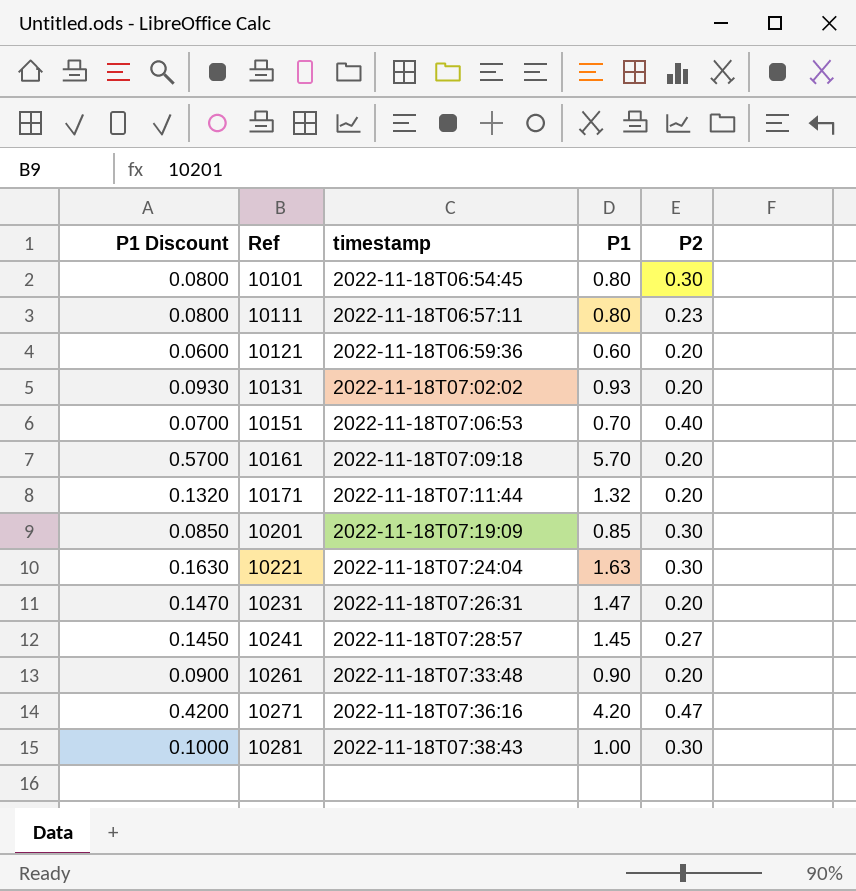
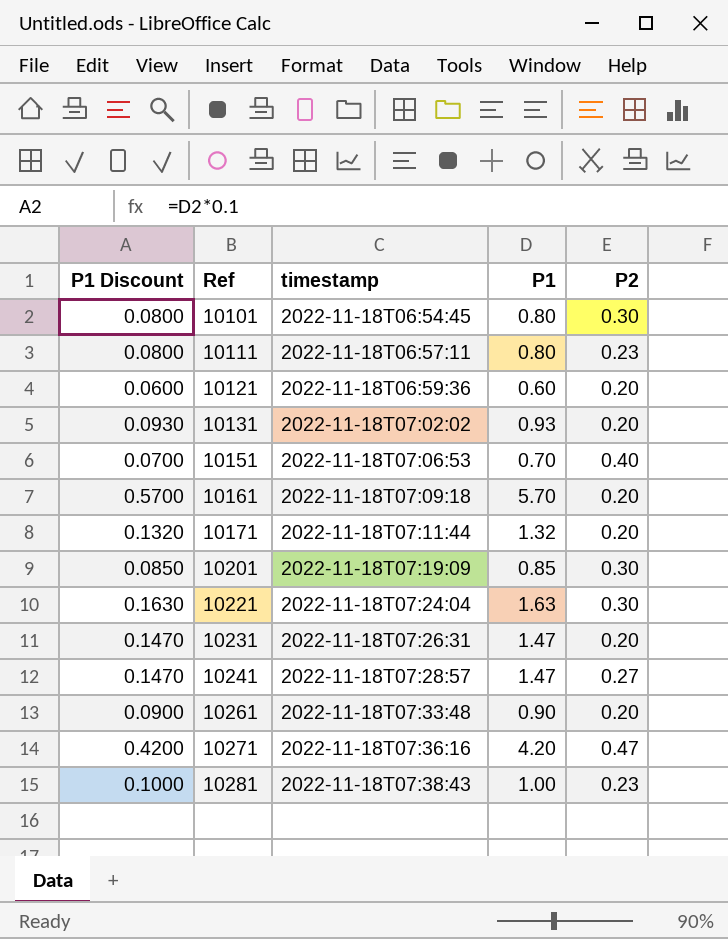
10241 | P1 Discount: 0.1450 -> 0.1470
10241 | P1: 1.45 -> 1.47
10281 | P2: 0.30 -> 0.23

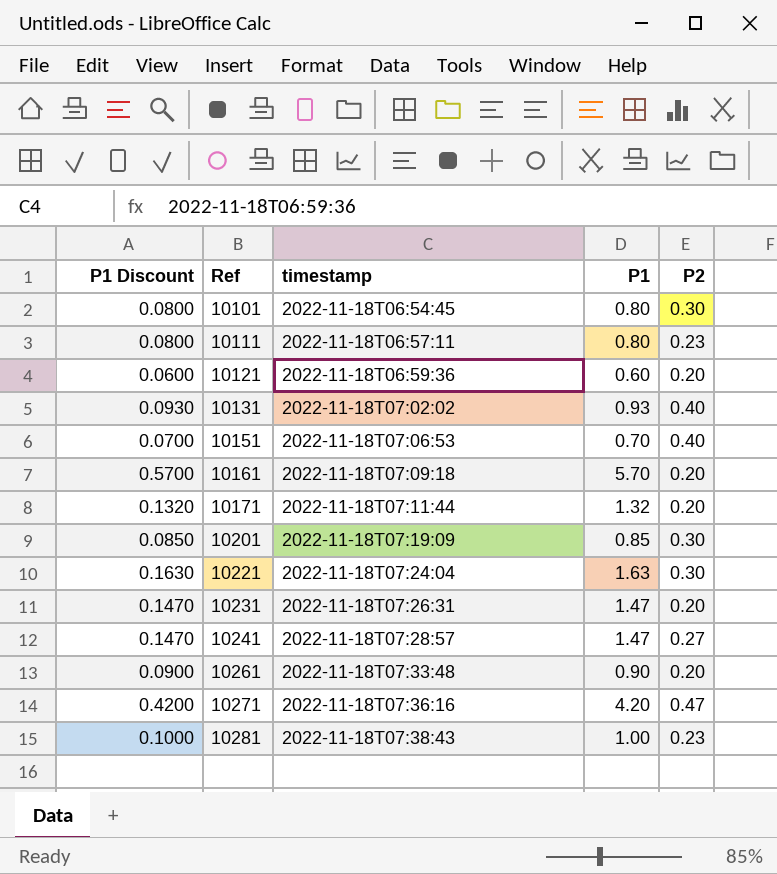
10131 | P2: 0.20 -> 0.40

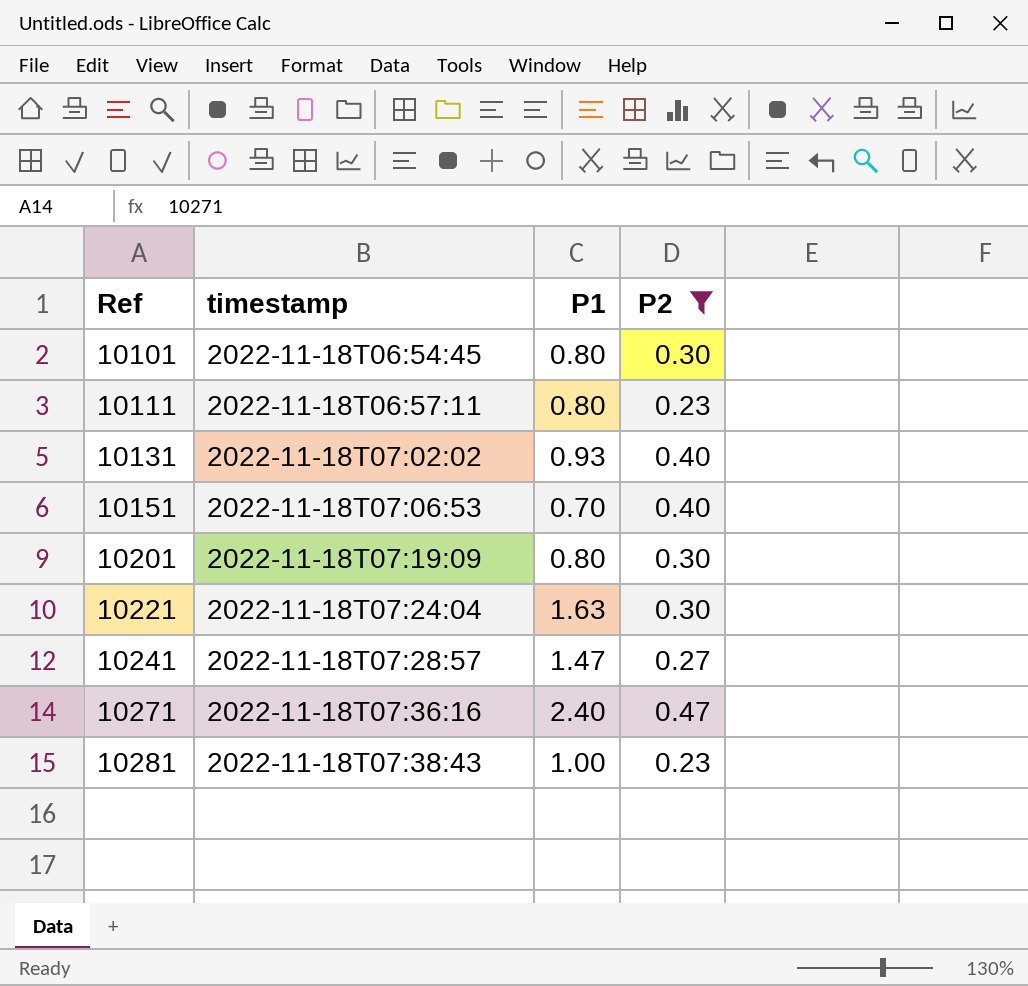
filter: none -> P2 != 0.20
column P1 Discount | formula: [P1] * 0.1 -> none
10201 | P1: 0.85 -> 0.80
10271 | P1: 4.20 -> 2.40

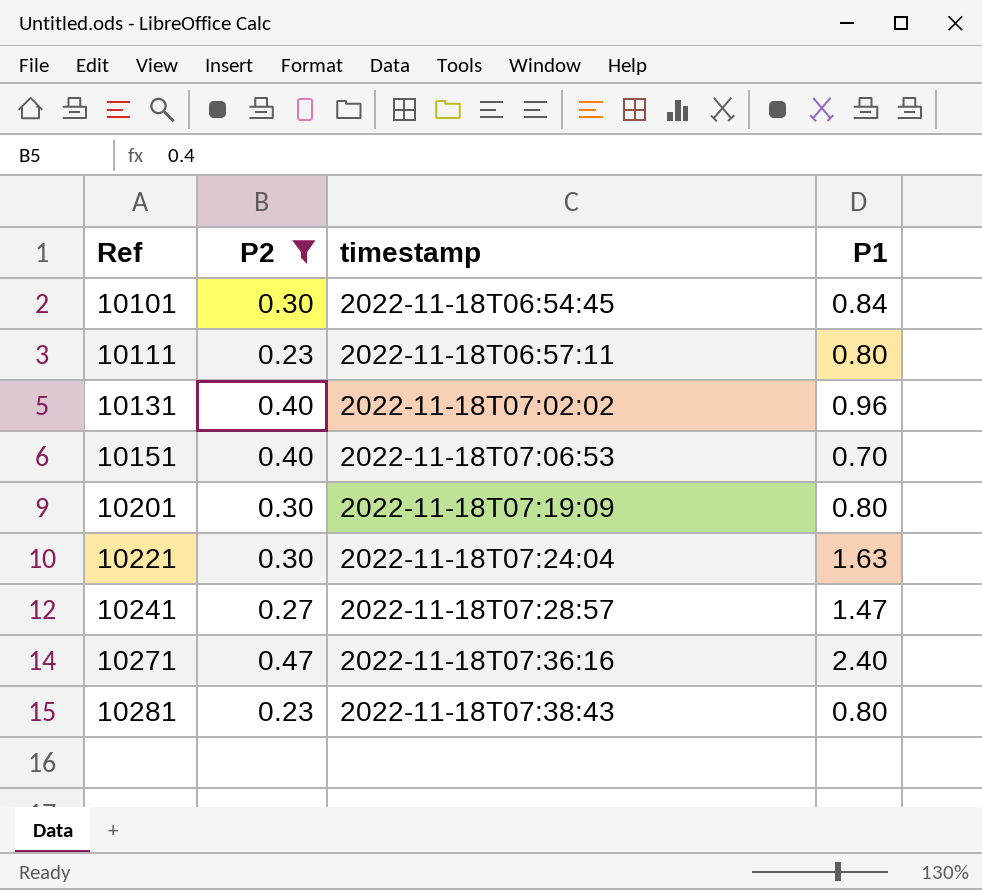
column P2 | position: 4 -> 2
10101 | P1: 0.80 -> 0.84
10131 | P1: 0.93 -> 0.96
10281 | P1: 1.00 -> 0.80

